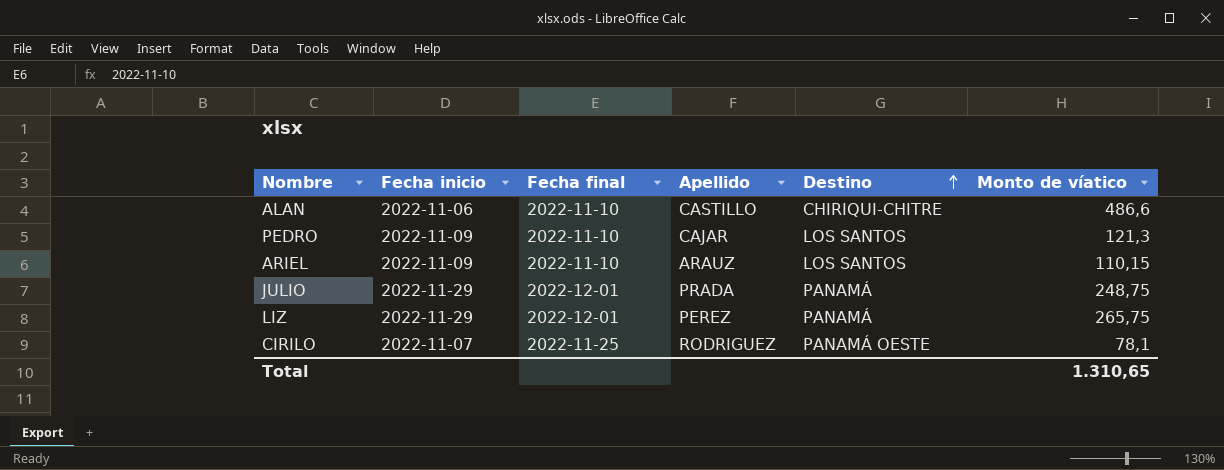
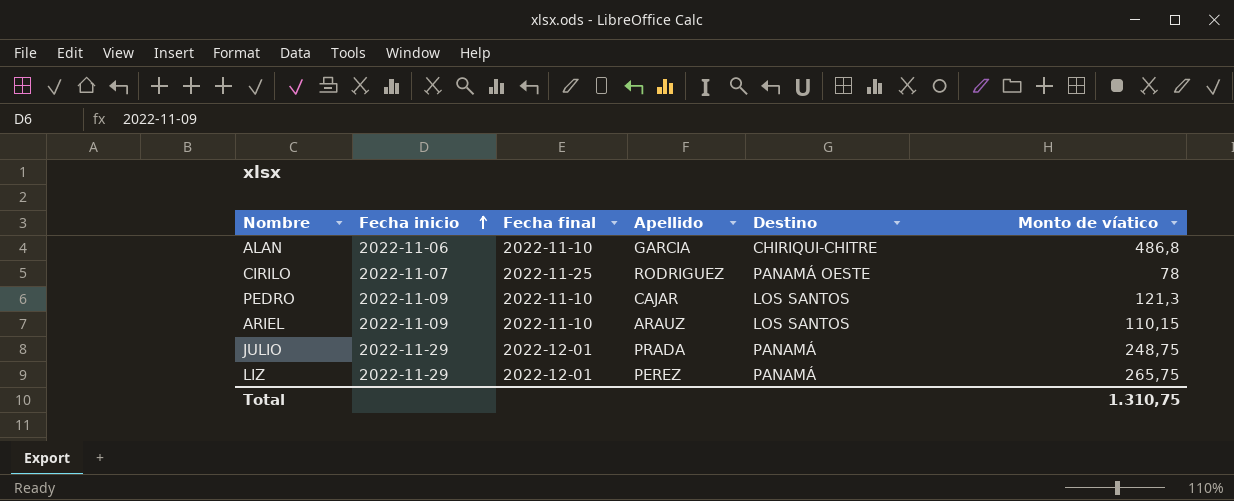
row order: Destino ascending -> Fecha inicio ascending
ALAN | Apellido: CASTILLO -> GARCIA
ALAN | Monto de víatico: 486,6 -> 486,8
CIRILO | Monto de víatico: 78,1 -> 78
Total | Monto de víatico: 1.310,65 -> 1.310,75

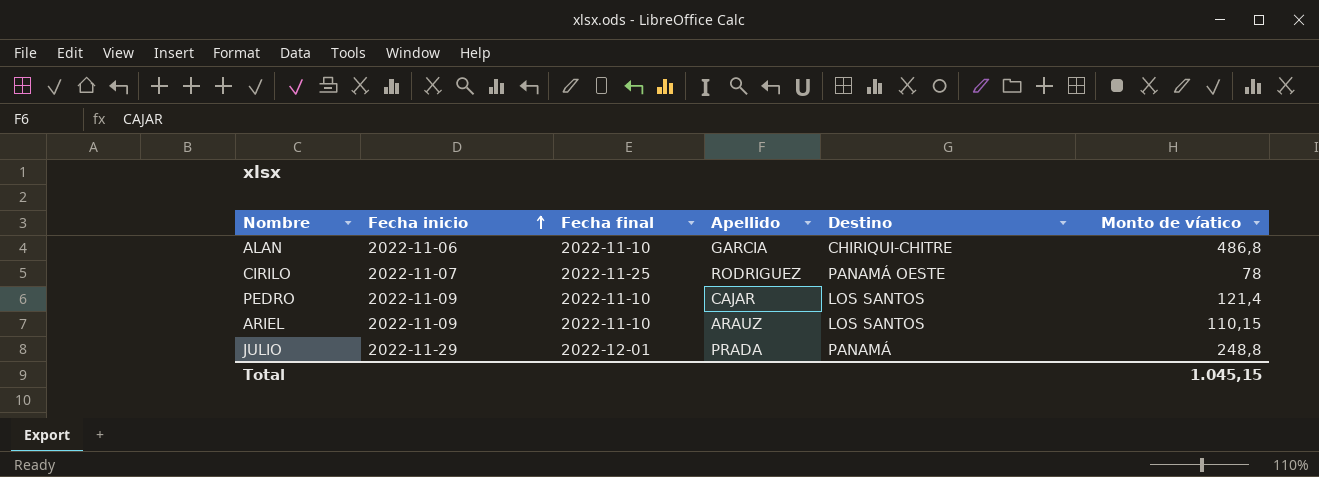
row LIZ: 2022-11-29 | 2022-12-01 | PEREZ | PANAMÁ | 265,75 -> none
PEDRO | Monto de víatico: 121,3 -> 121,4
JULIO | Monto de víatico: 248,75 -> 248,8
Total | Monto de víatico: 1.310,75 -> 1.045,15

